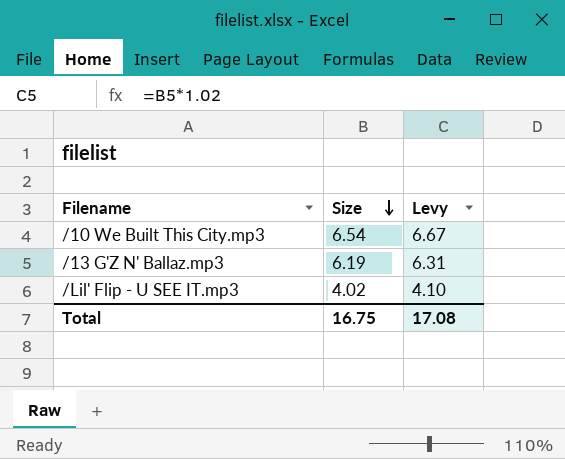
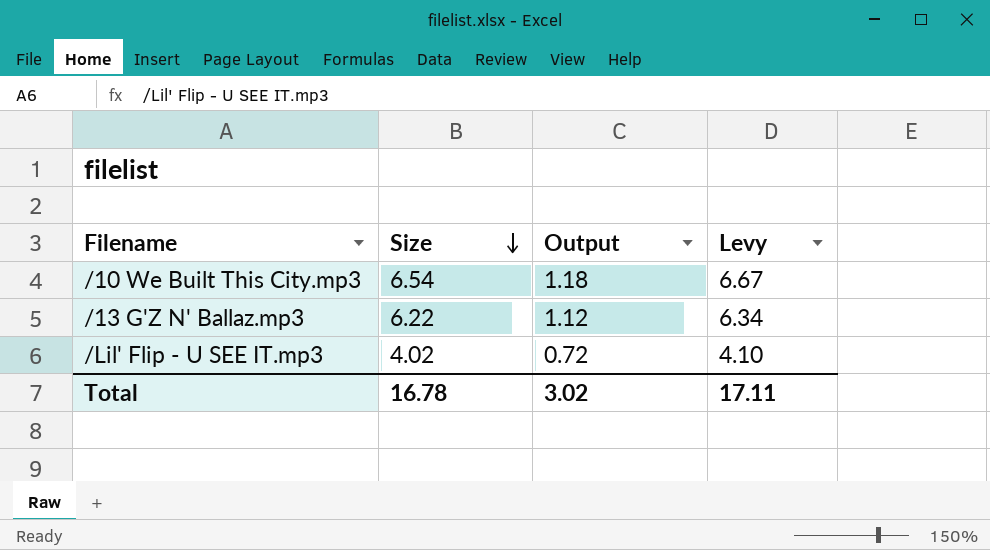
column Output | formula: none -> [Size] * 0.18
/13 G'Z N' Ballaz.mp3 | Size: 6.19 -> 6.22
/13 G'Z N' Ballaz.mp3 | Levy: 6.31 -> 6.34
Total | Size: 16.75 -> 16.78
Total | Levy: 17.08 -> 17.11

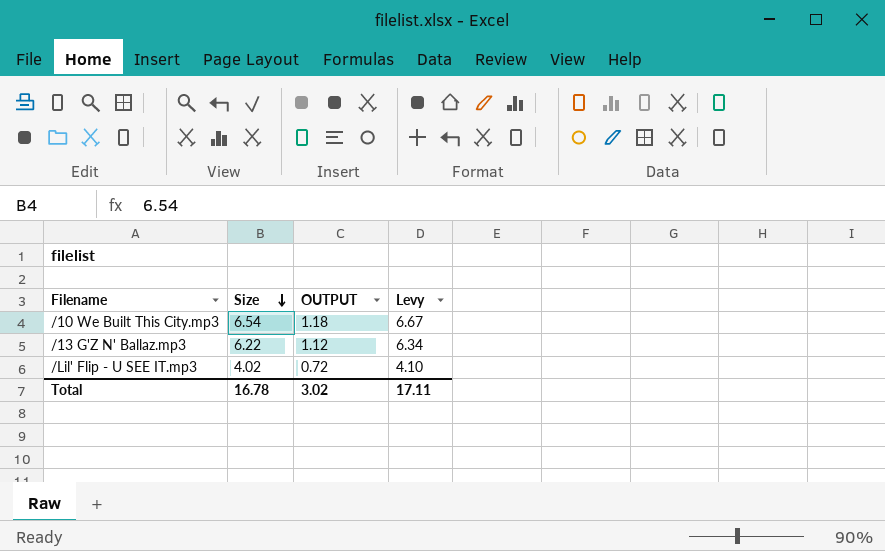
column name: Output -> OUTPUT

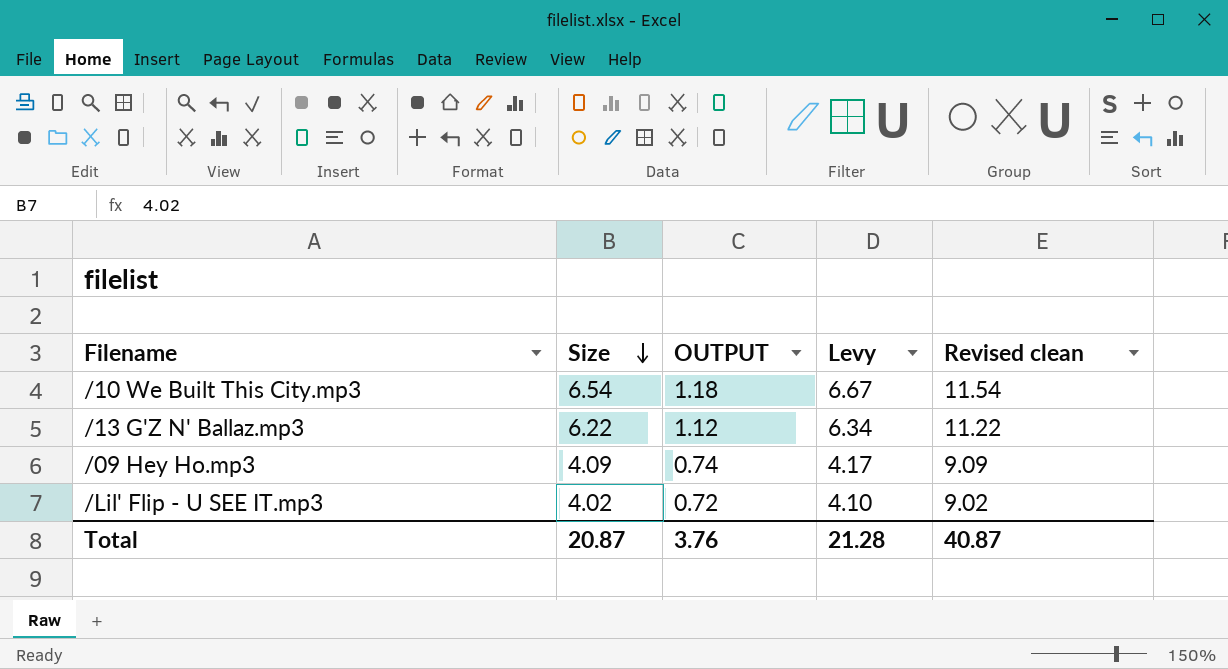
column Revised clean | formula: none -> [Size] + 5
row /09 Hey Ho.mp3: none -> 4.09 | 0.74 | 4.17 | 9.09
Total | Size: 16.78 -> 20.87
Total | OUTPUT: 3.02 -> 3.76
Total | Levy: 17.11 -> 21.28

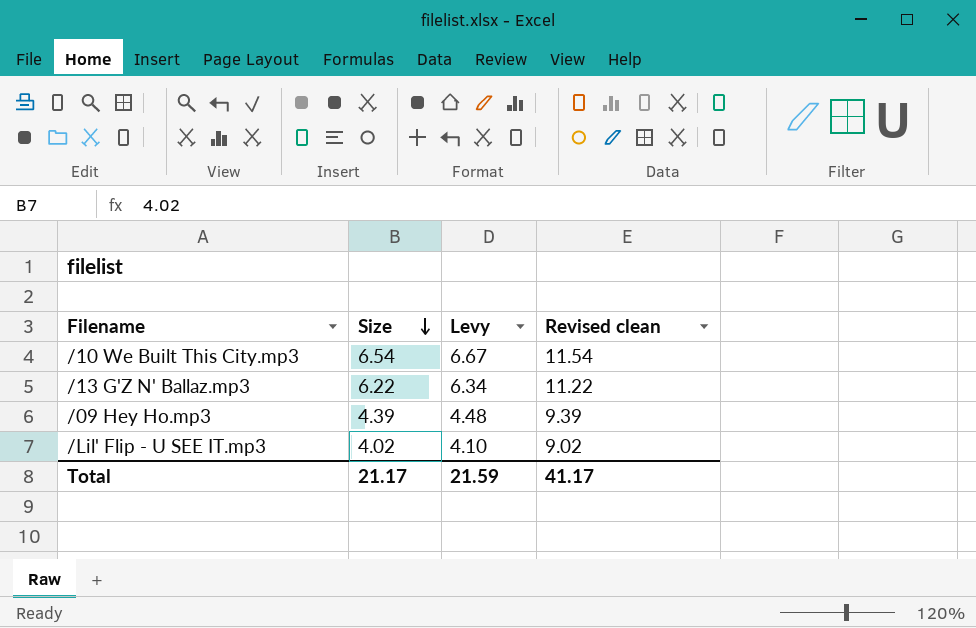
column OUTPUT | formula: [Size] * 0.18 -> none
/09 Hey Ho.mp3 | Size: 4.09 -> 4.39
/09 Hey Ho.mp3 | Levy: 4.17 -> 4.48
/09 Hey Ho.mp3 | Revised clean: 9.09 -> 9.39
Total | Size: 20.87 -> 21.17
Total | Levy: 21.28 -> 21.59
Total | Revised clean: 40.87 -> 41.17

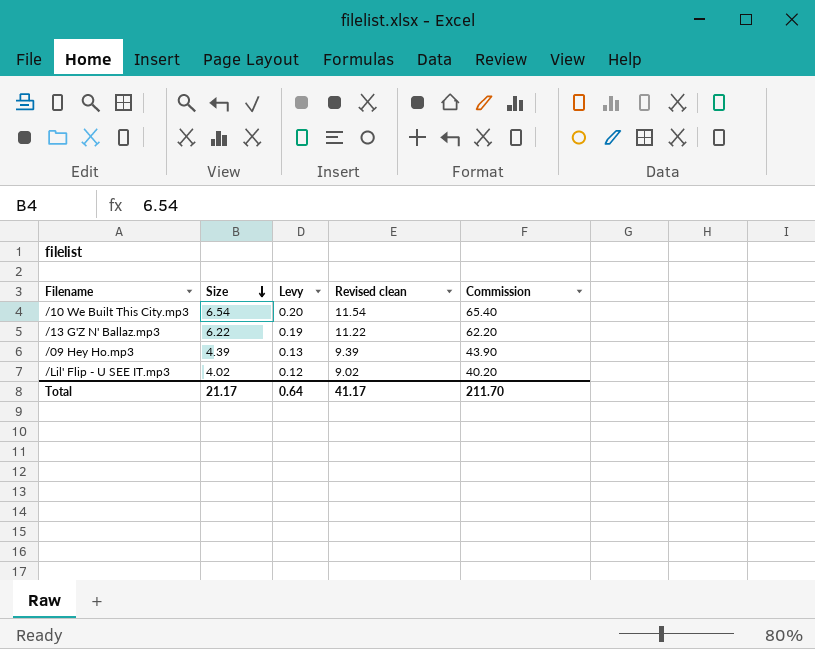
column Levy | formula: [Size] * 1.02 -> [Size] * 0.03
column Commission | formula: none -> [Size] * 10
Total | Levy: 21.59 -> 0.64

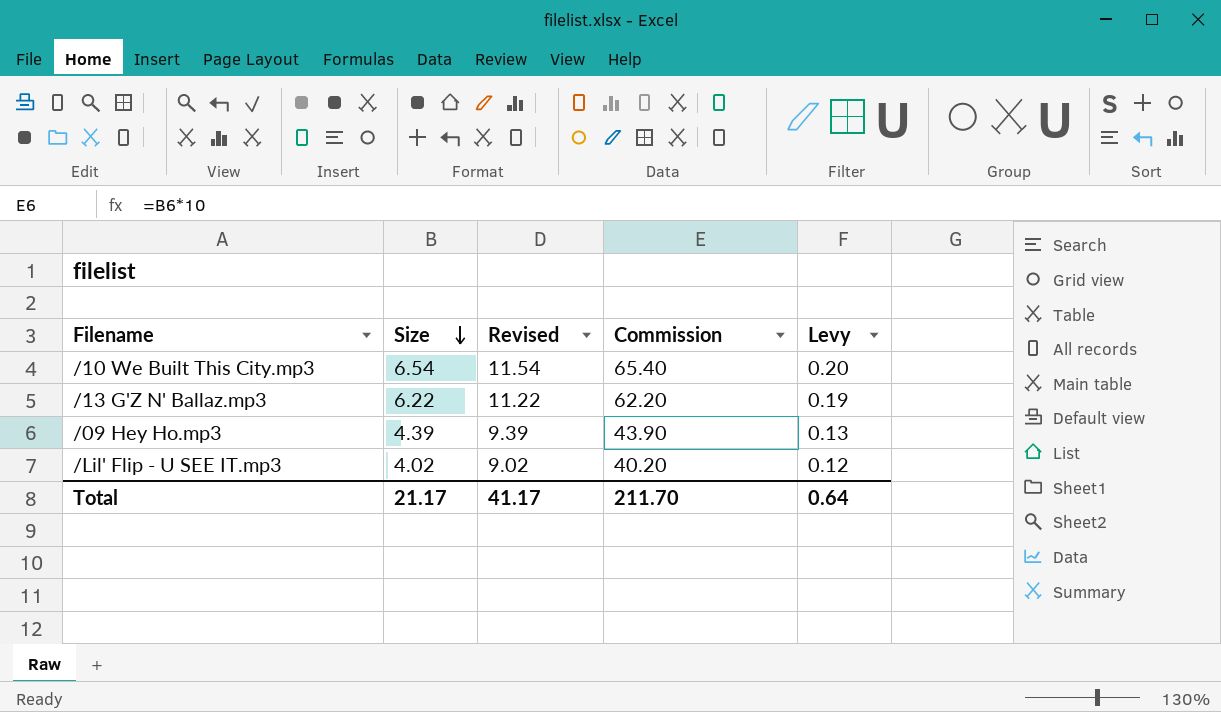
column name: Revised clean -> Revised
column Levy | position: 3 -> 5

